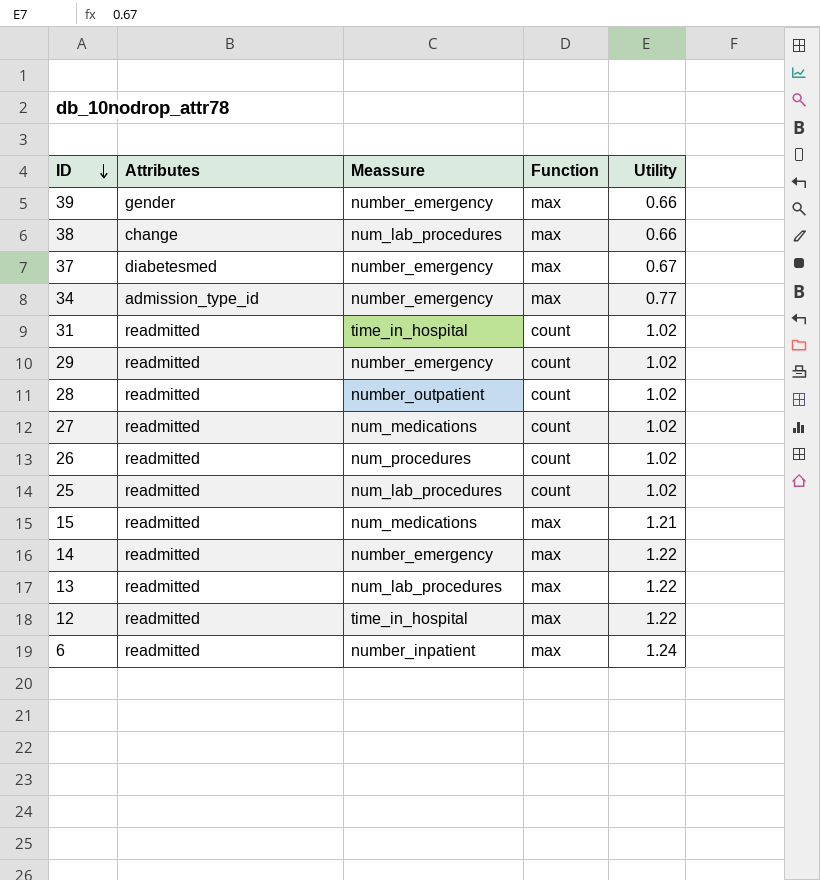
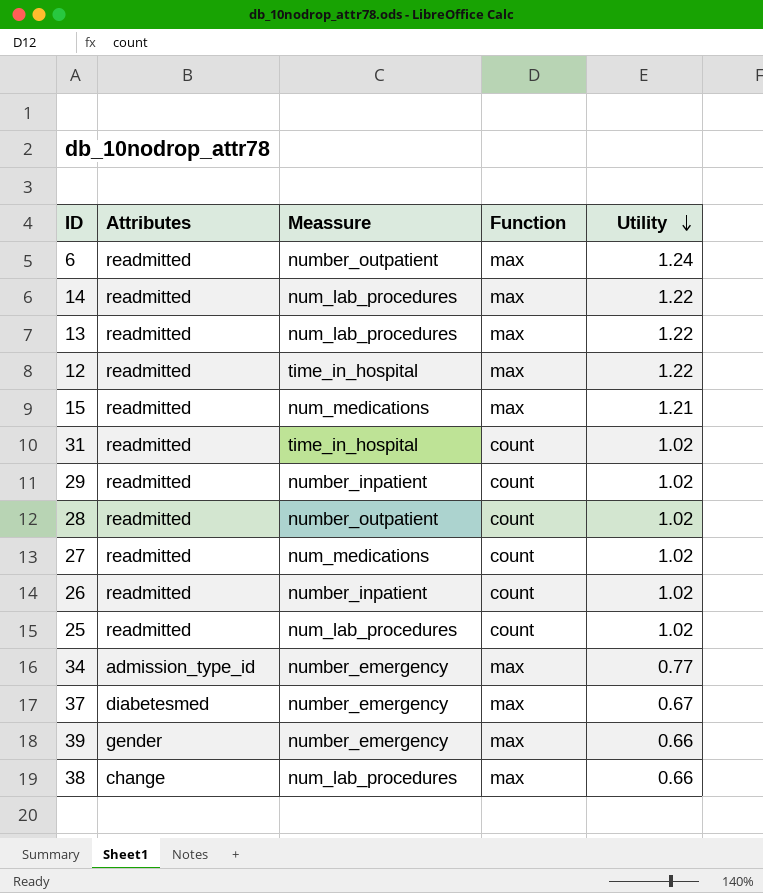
row order: ID descending -> Utility descending
6 | Meassure: number_inpatient -> number_outpatient
14 | Meassure: number_emergency -> num_lab_procedures
29 | Meassure: number_emergency -> number_inpatient
26 | Meassure: num_procedures -> number_inpatient

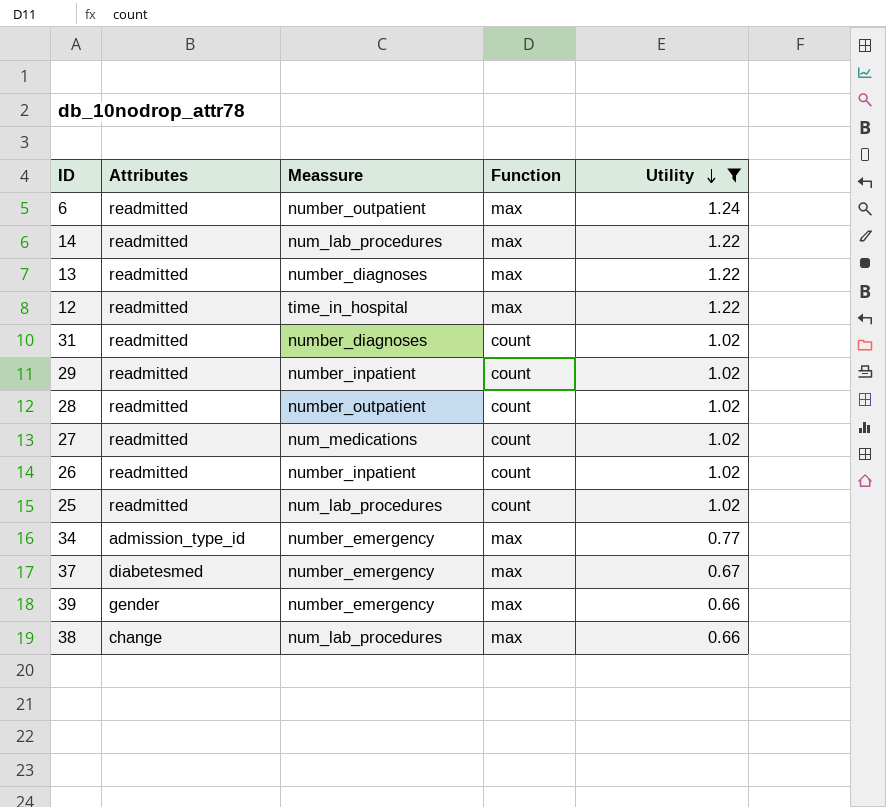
filter: none -> Utility != 1.21
13 | Meassure: num_lab_procedures -> number_diagnoses
31 | Meassure: time_in_hospital -> number_diagnoses

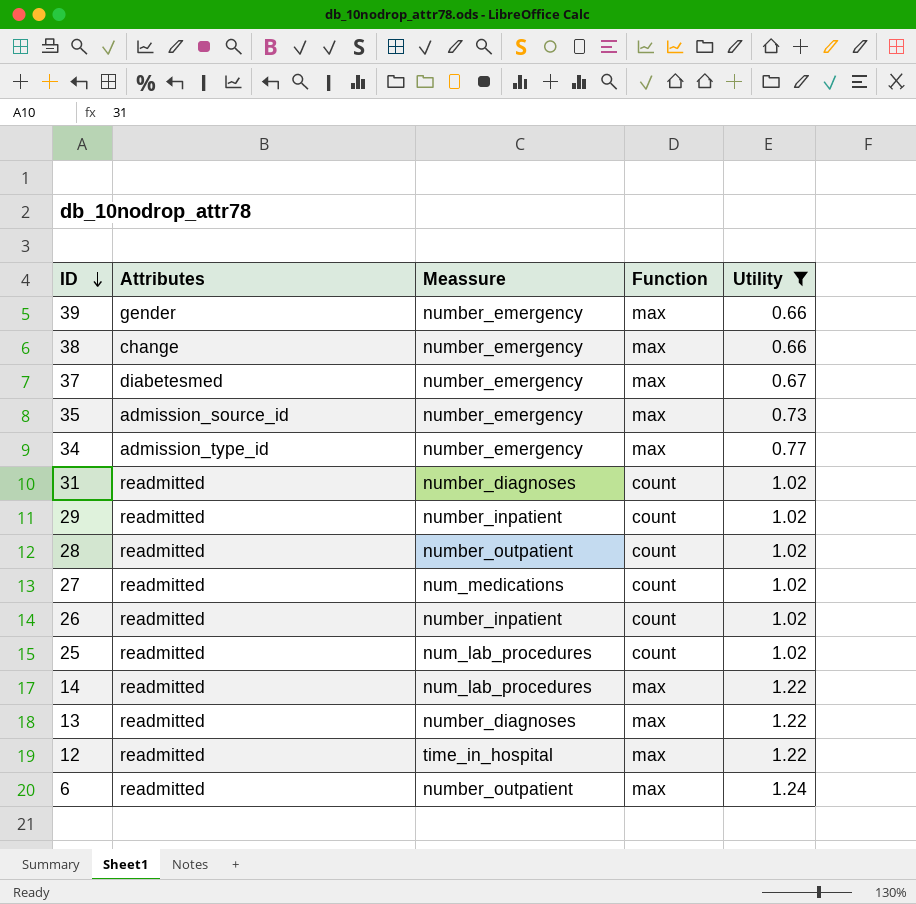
row order: Utility descending -> ID descending
38 | Meassure: num_lab_procedures -> number_emergency
row 35: none -> admission_source_id | number_emergency | max | 0.73

